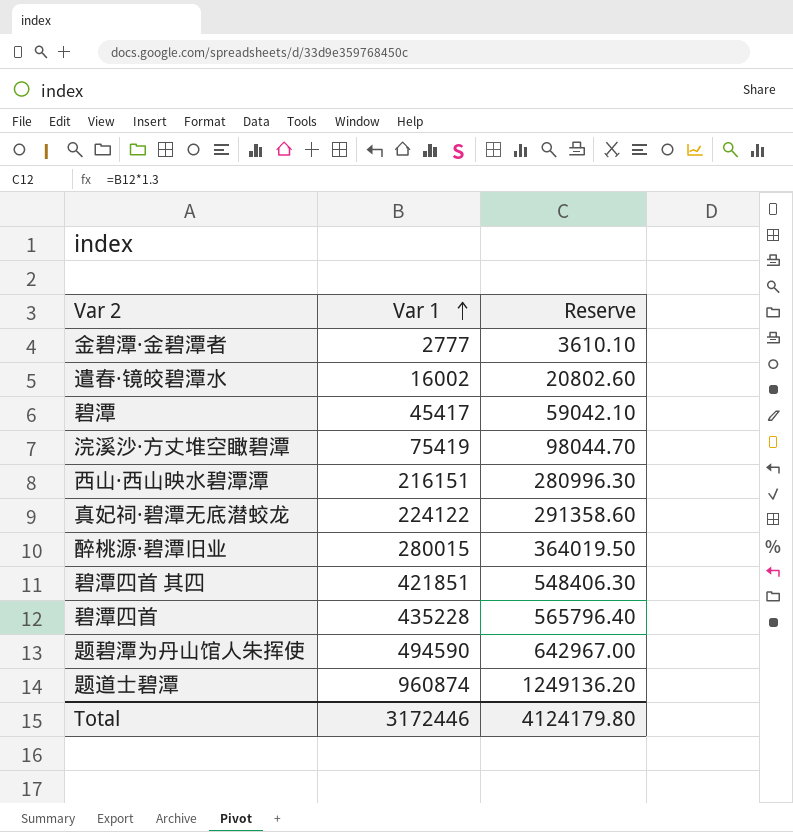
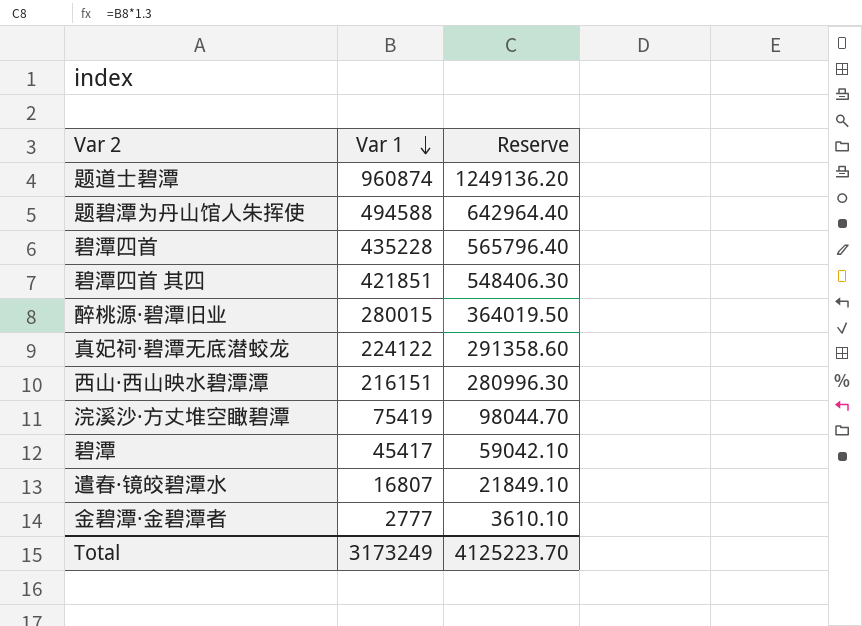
row order: Var 1 ascending -> Var 1 descending
题碧潭为丹山馆人朱挥使 | Var 1: 494590 -> 494588
题碧潭为丹山馆人朱挥使 | Reserve: 642967.00 -> 642964.40
遣春·镜皎碧潭水 | Var 1: 16002 -> 16807
遣春·镜皎碧潭水 | Reserve: 20802.60 -> 21849.10
Total | Var 1: 3172446 -> 3173249
Total | Reserve: 4124179.80 -> 4125223.70

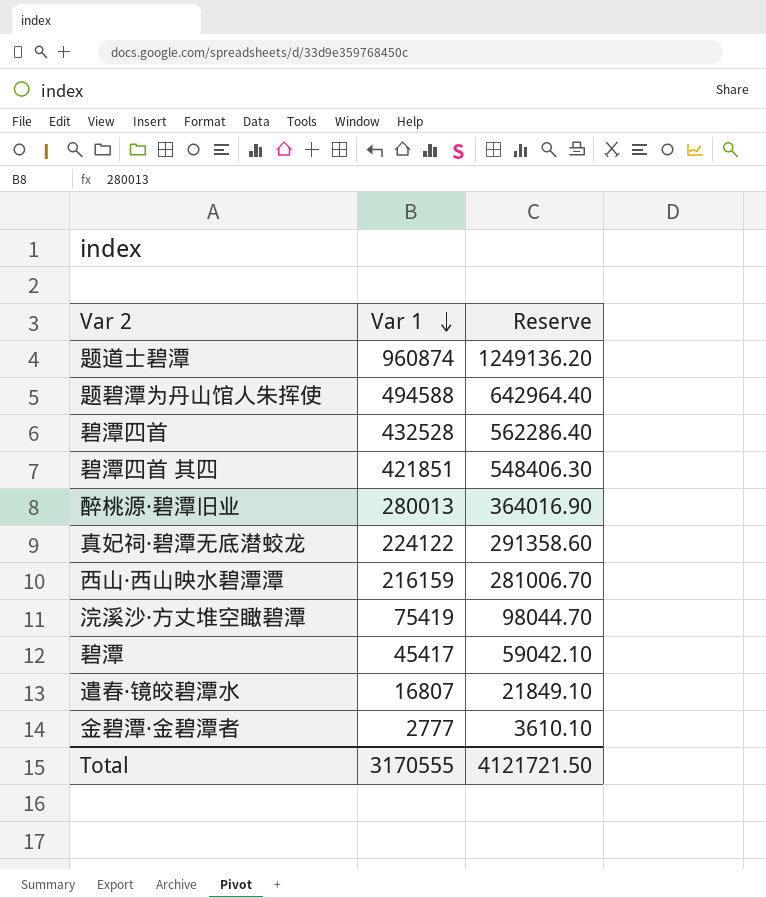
碧潭四首 | Var 1: 435228 -> 432528
碧潭四首 | Reserve: 565796.40 -> 562286.40
醉桃源·碧潭旧业 | Var 1: 280015 -> 280013
醉桃源·碧潭旧业 | Reserve: 364019.50 -> 364016.90
西山·西山映水碧潭潭 | Var 1: 216151 -> 216159
西山·西山映水碧潭潭 | Reserve: 280996.30 -> 281006.70
Total | Var 1: 3173249 -> 3170555
Total | Reserve: 4125223.70 -> 4121721.50

